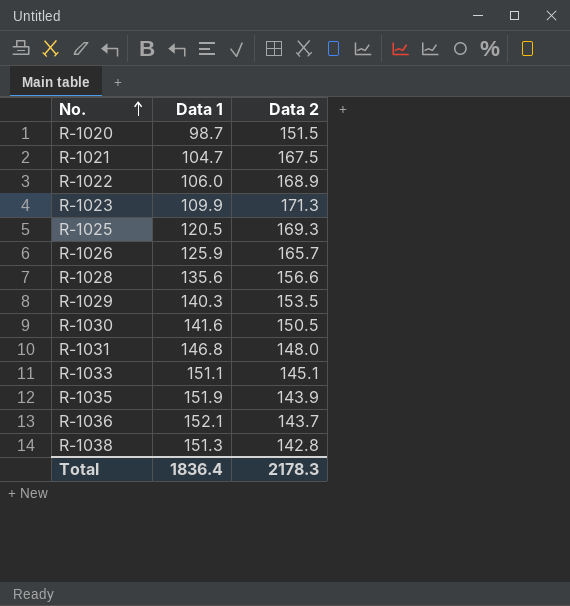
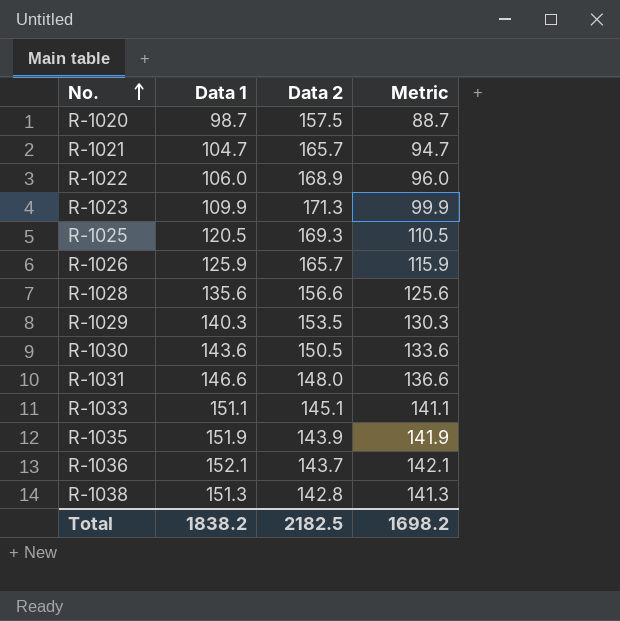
column Metric | formula: none -> [Data 1] - 10
R-1020 | Data 2: 151.5 -> 157.5
R-1021 | Data 2: 167.5 -> 165.7
R-1030 | Data 1: 141.6 -> 143.6
R-1031 | Data 1: 146.8 -> 146.6
Total | Data 1: 1836.4 -> 1838.2
Total | Data 2: 2178.3 -> 2182.5

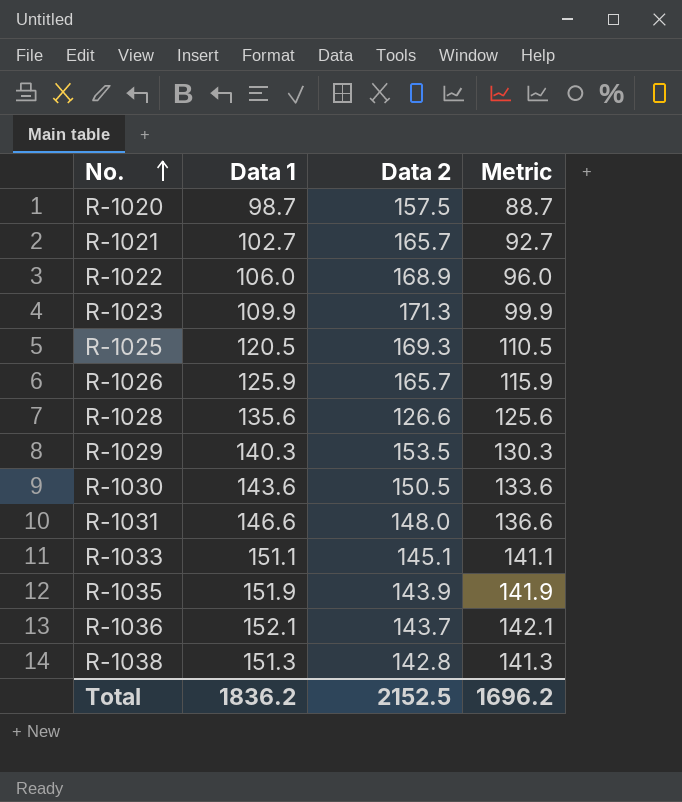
R-1021 | Data 1: 104.7 -> 102.7
R-1021 | Metric: 94.7 -> 92.7
R-1028 | Data 2: 156.6 -> 126.6
Total | Data 1: 1838.2 -> 1836.2
Total | Data 2: 2182.5 -> 2152.5
Total | Metric: 1698.2 -> 1696.2

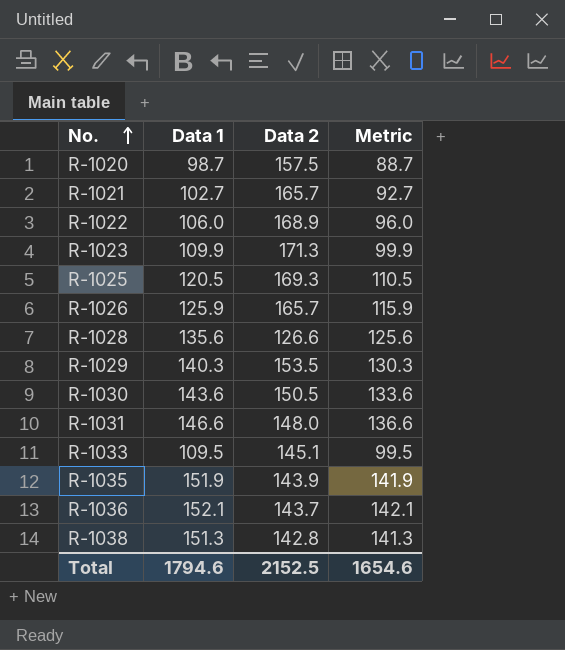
R-1033 | Data 1: 151.1 -> 109.5
R-1033 | Metric: 141.1 -> 99.5
Total | Data 1: 1836.2 -> 1794.6
Total | Metric: 1696.2 -> 1654.6

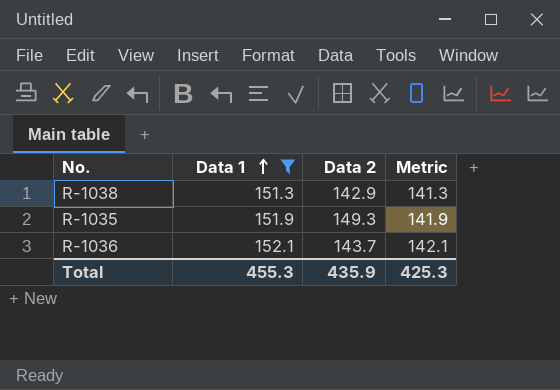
filter: none -> Data 1 >= 151.3
row order: No. ascending -> Data 1 ascending
R-1038 | Data 2: 142.8 -> 142.9
R-1035 | Data 2: 143.9 -> 149.3
Total | Data 1: 1794.6 -> 455.3
Total | Data 2: 2152.5 -> 435.9
Total | Metric: 1654.6 -> 425.3

